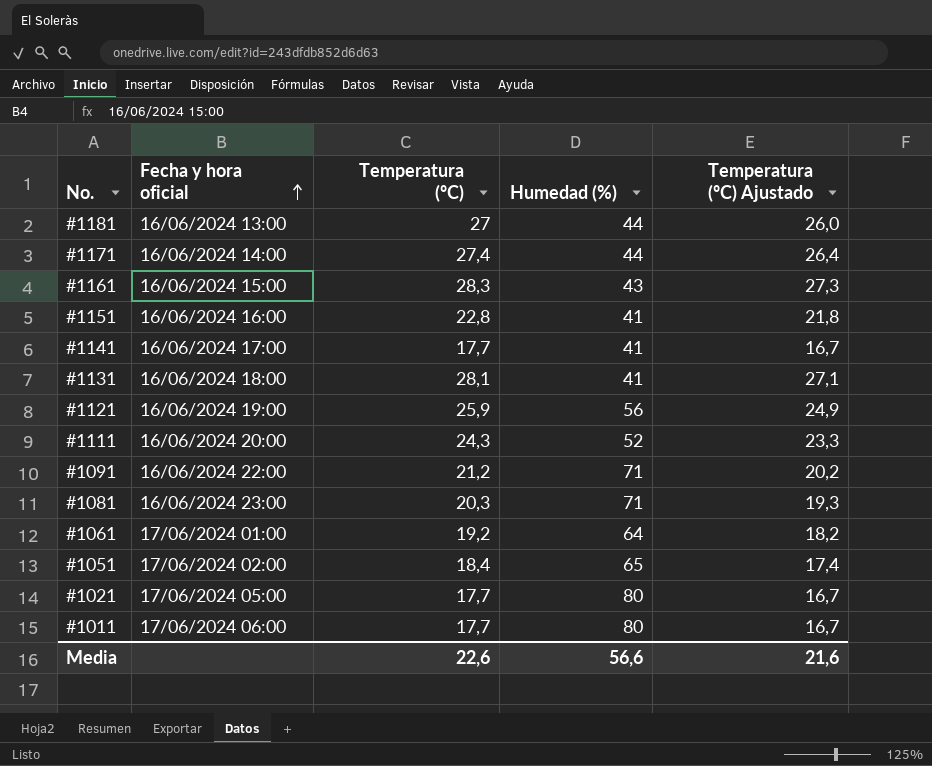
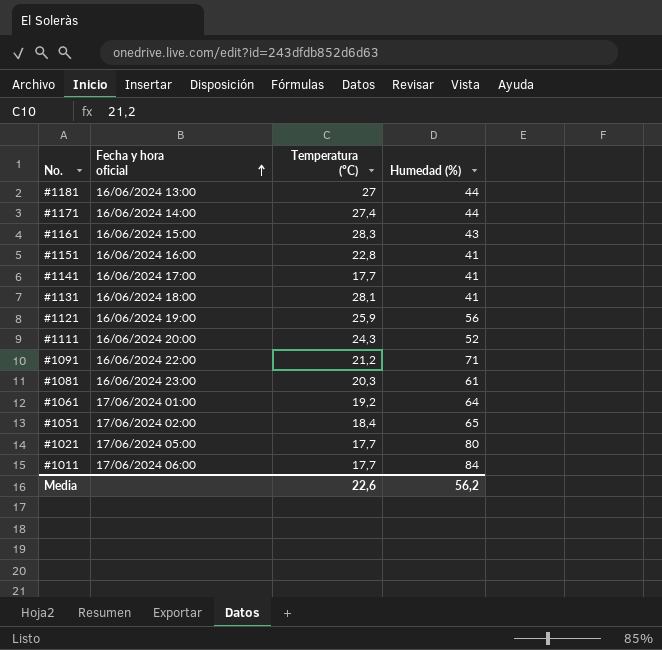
column Temperatura (ºC) Ajustado | formula: [Temperatura (ºC)] - 1 -> none
#1081 | Humedad (%): 71 -> 61
#1011 | Humedad (%): 80 -> 84
Media | Humedad (%): 56,6 -> 56,2

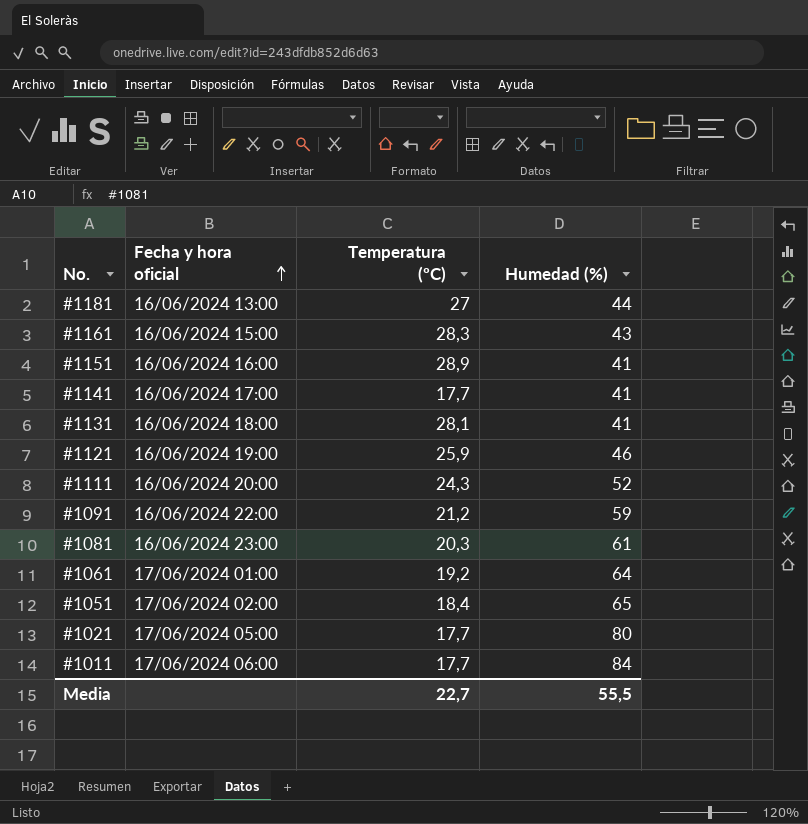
row #1171: 16/06/2024 14:00 | 27,4 | 44 -> none
#1151 | Temperatura (ºC): 22,8 -> 28,9
#1121 | Humedad (%): 56 -> 46
#1091 | Humedad (%): 71 -> 59
Media | Temperatura (ºC): 22,6 -> 22,7
Media | Humedad (%): 56,2 -> 55,5

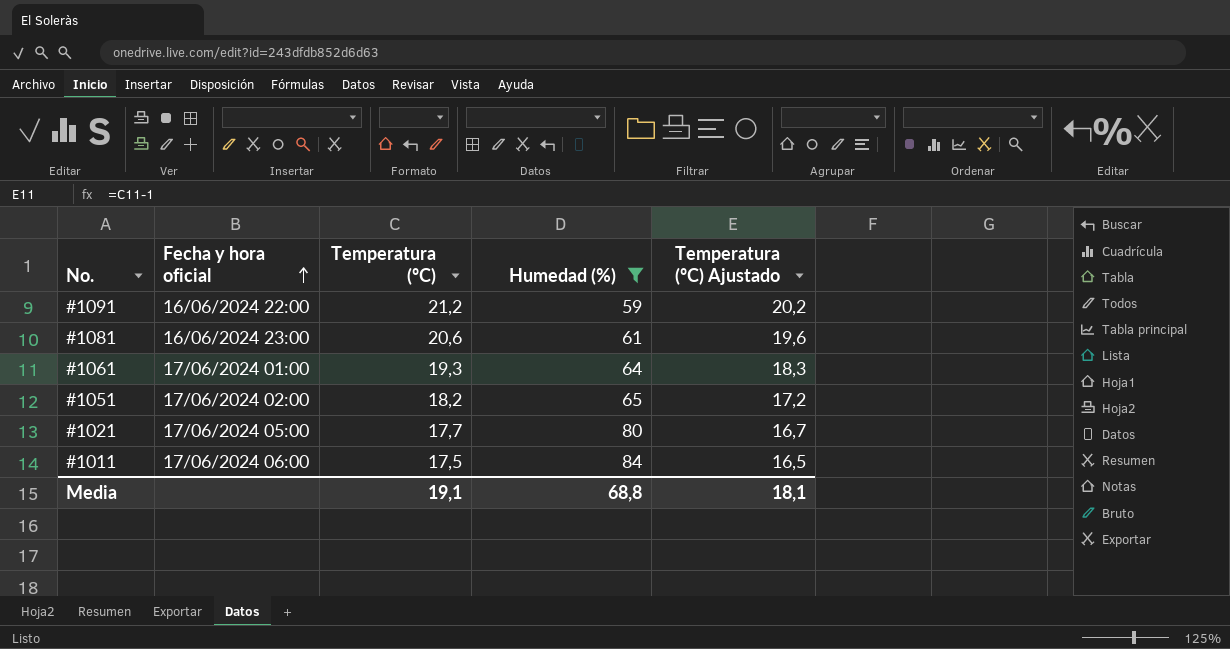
filter: none -> Humedad (%) >= 59
column Temperatura (ºC) Ajustado | formula: none -> [Temperatura (ºC)] - 1
#1081 | Temperatura (ºC): 20,3 -> 20,6
#1061 | Temperatura (ºC): 19,2 -> 19,3
#1051 | Temperatura (ºC): 18,4 -> 18,2
#1011 | Temperatura (ºC): 17,7 -> 17,5
Media | Temperatura (ºC): 22,7 -> 19,1
Media | Humedad (%): 55,5 -> 68,8

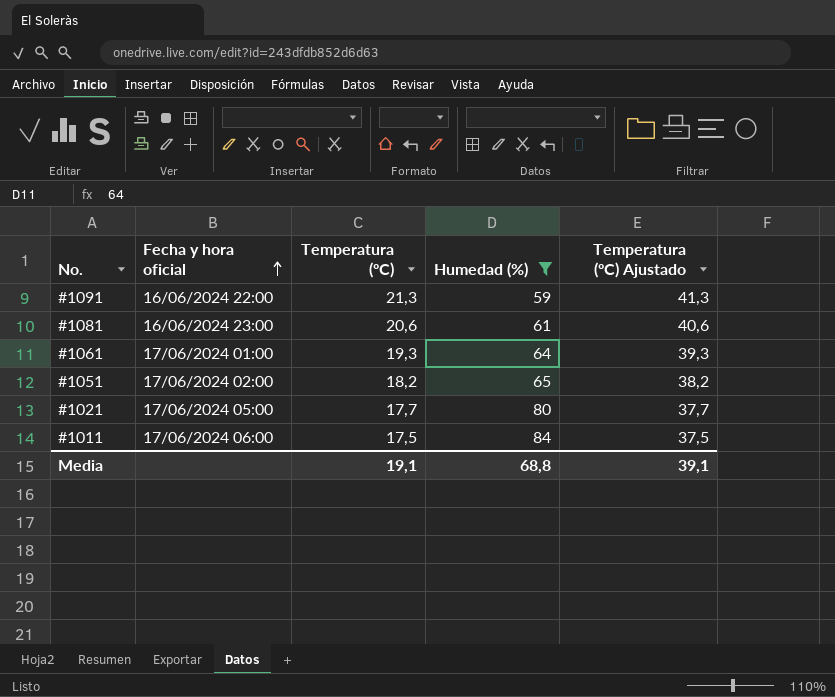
column Temperatura (ºC) Ajustado | formula: [Temperatura (ºC)] - 1 -> [Temperatura (ºC)] + 20
#1091 | Temperatura (ºC): 21,2 -> 21,3
Media | Temperatura (ºC) Ajustado: 18,1 -> 39,1

